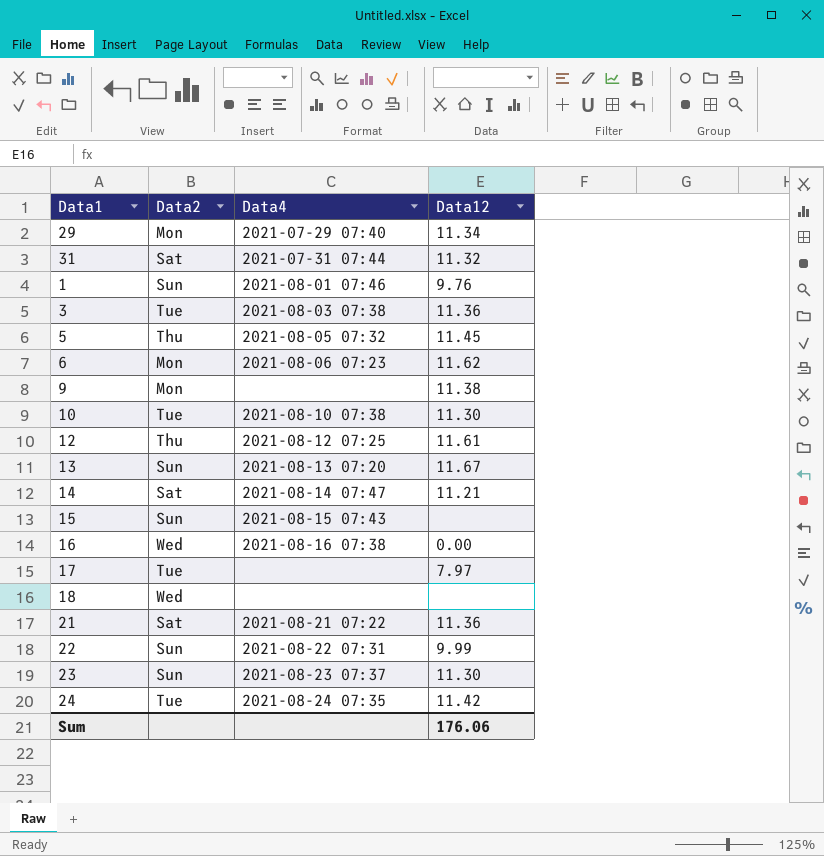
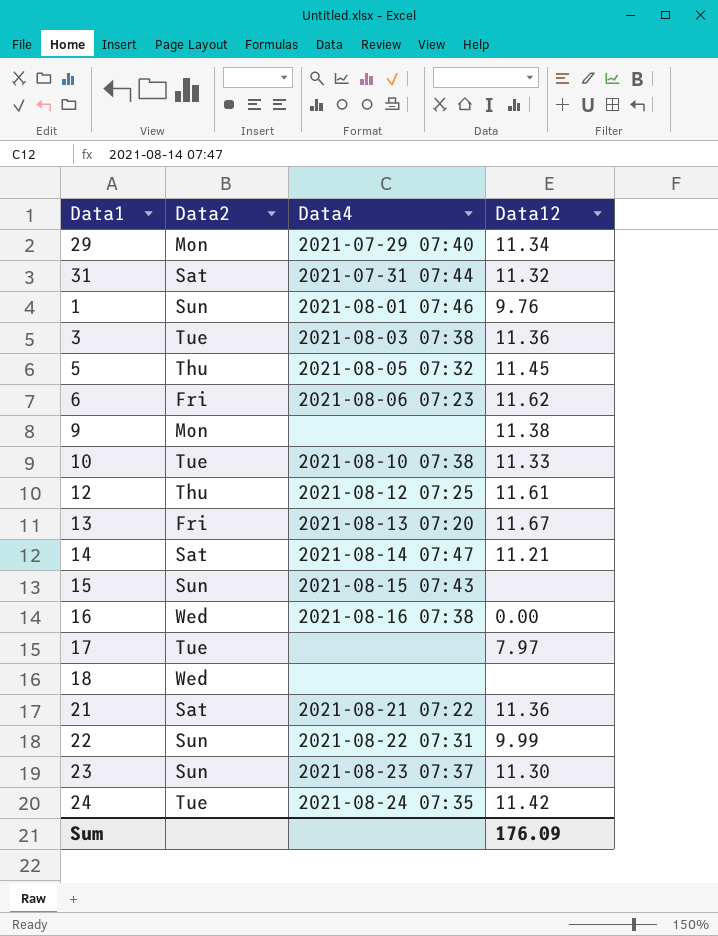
6 | Data2: Mon -> Fri
10 | Data12: 11.30 -> 11.33
13 | Data2: Sun -> Fri
Sum | Data12: 176.06 -> 176.09

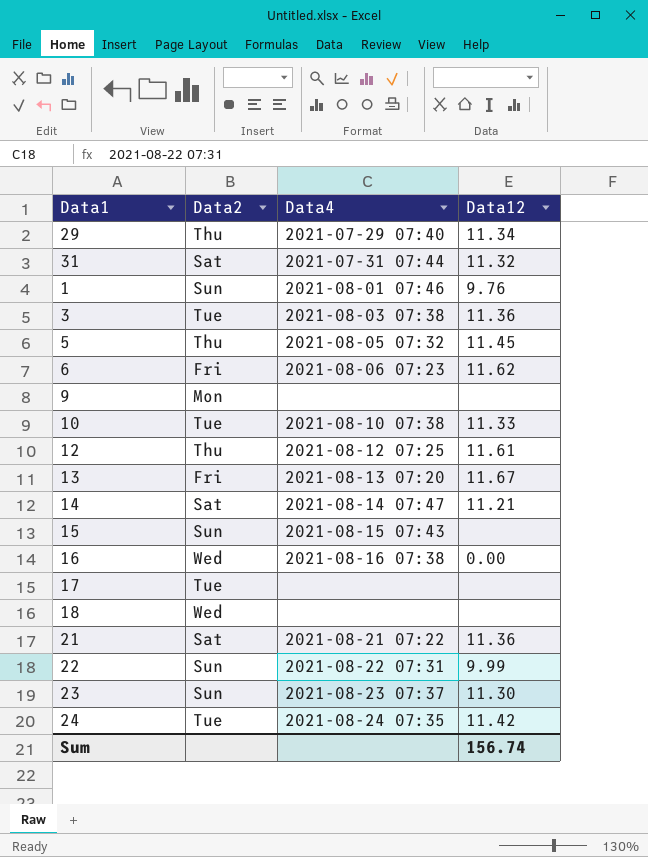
29 | Data2: Mon -> Thu
9 | Data12: 11.38 -> none
17 | Data12: 7.97 -> none
Sum | Data12: 176.09 -> 156.74

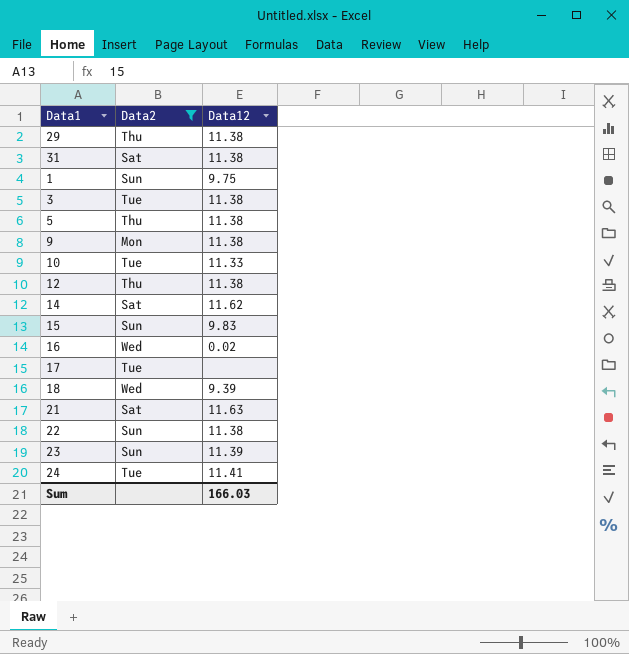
filter: none -> Data2 != Fri
column Data4 | position: 3 -> none
29 | Data12: 11.34 -> 11.38
31 | Data12: 11.32 -> 11.38
1 | Data12: 9.76 -> 9.75
3 | Data12: 11.36 -> 11.38
5 | Data12: 11.45 -> 11.38
9 | Data12: none -> 11.38
12 | Data12: 11.61 -> 11.38
14 | Data12: 11.21 -> 11.62
15 | Data12: none -> 9.83
16 | Data12: 0.00 -> 0.02
18 | Data12: none -> 9.39
21 | Data12: 11.36 -> 11.63
22 | Data12: 9.99 -> 11.38
23 | Data12: 11.30 -> 11.39
24 | Data12: 11.42 -> 11.41
Sum | Data12: 156.74 -> 166.03

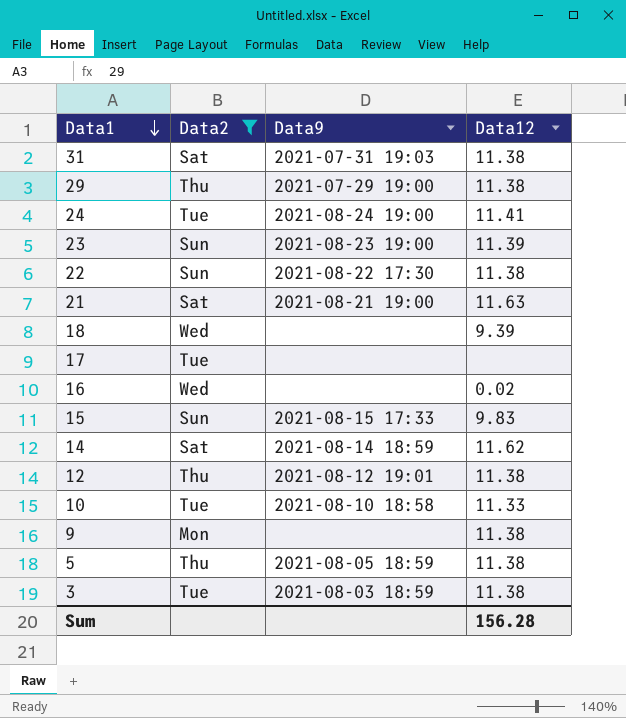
row order: none -> Data1 descending
column Data9 | position: none -> 3
row 1: Sun | 9.75 -> none
Sum | Data12: 166.03 -> 156.28

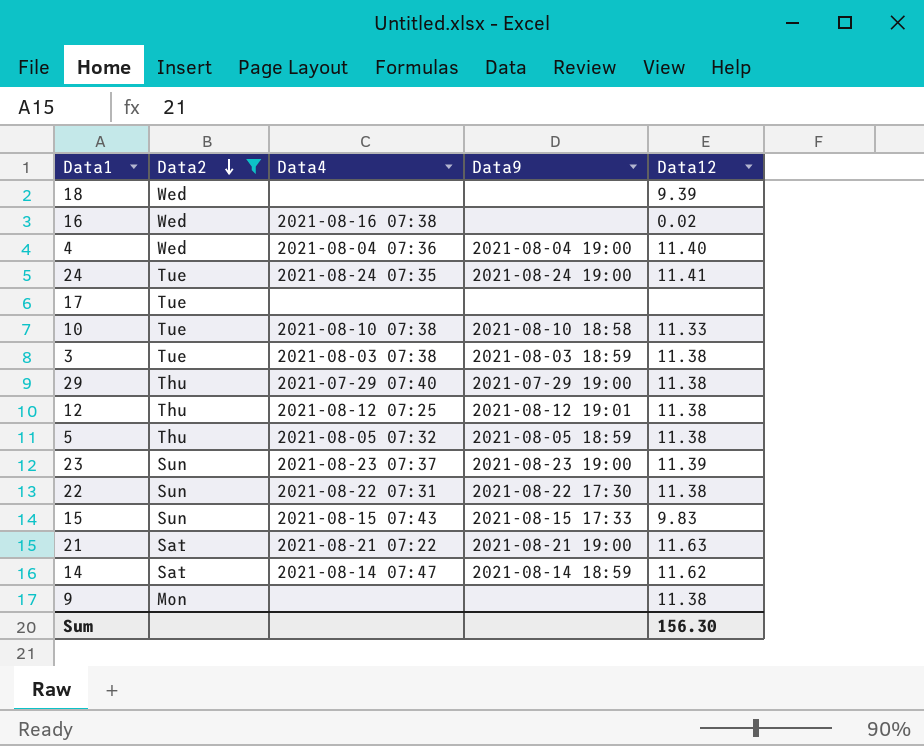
row order: Data1 descending -> Data2 descending
column Data4 | position: none -> 3
row 31: Sat | 2021-07-31 19:03 | 11.38 -> none
row 4: none -> Wed | 2021-08-04 07:36 | 2021-08-04 19:00 | 11.40
Sum | Data12: 156.28 -> 156.30

